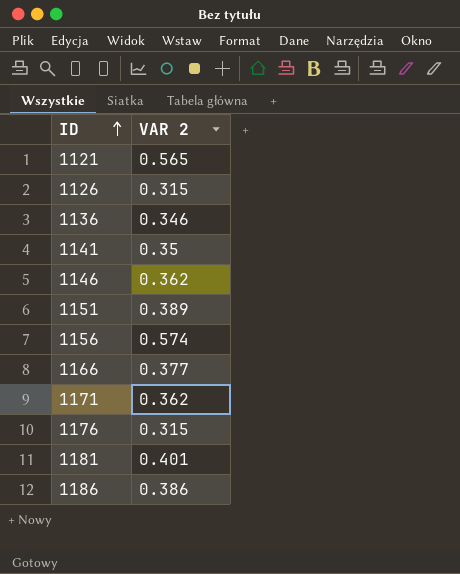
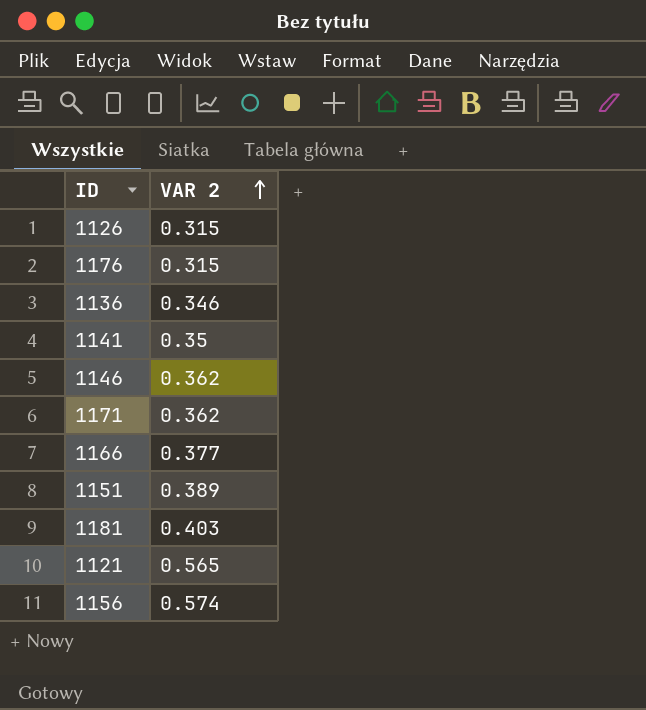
row order: ID ascending -> VAR 2 ascending
row 1186: 0.386 -> none
1181 | VAR 2: 0.401 -> 0.403

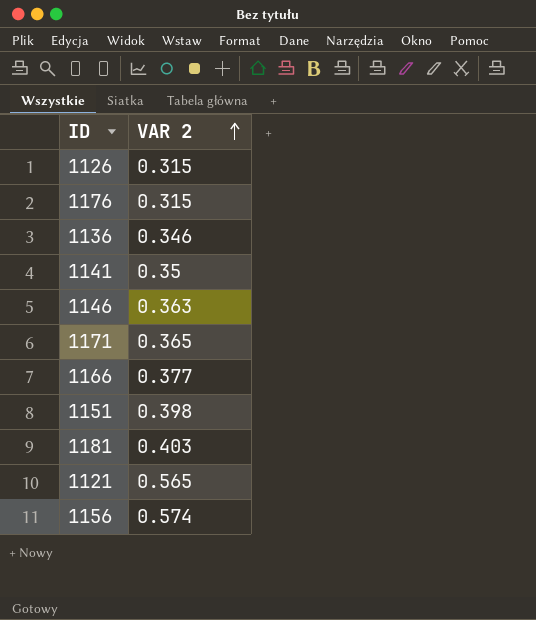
1146 | VAR 2: 0.362 -> 0.363
1171 | VAR 2: 0.362 -> 0.365
1151 | VAR 2: 0.389 -> 0.398

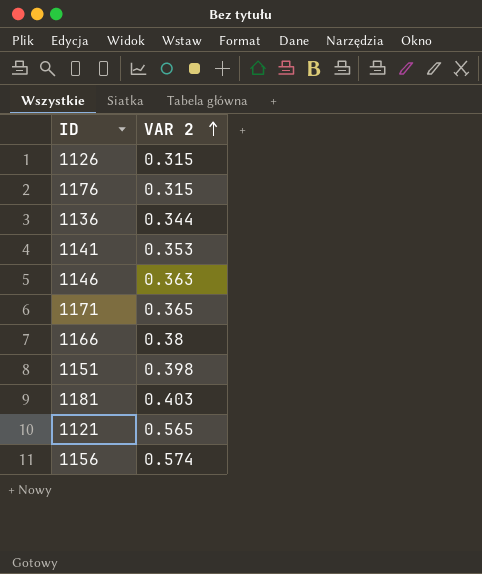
1136 | VAR 2: 0.346 -> 0.344
1141 | VAR 2: 0.35 -> 0.353
1166 | VAR 2: 0.377 -> 0.38

